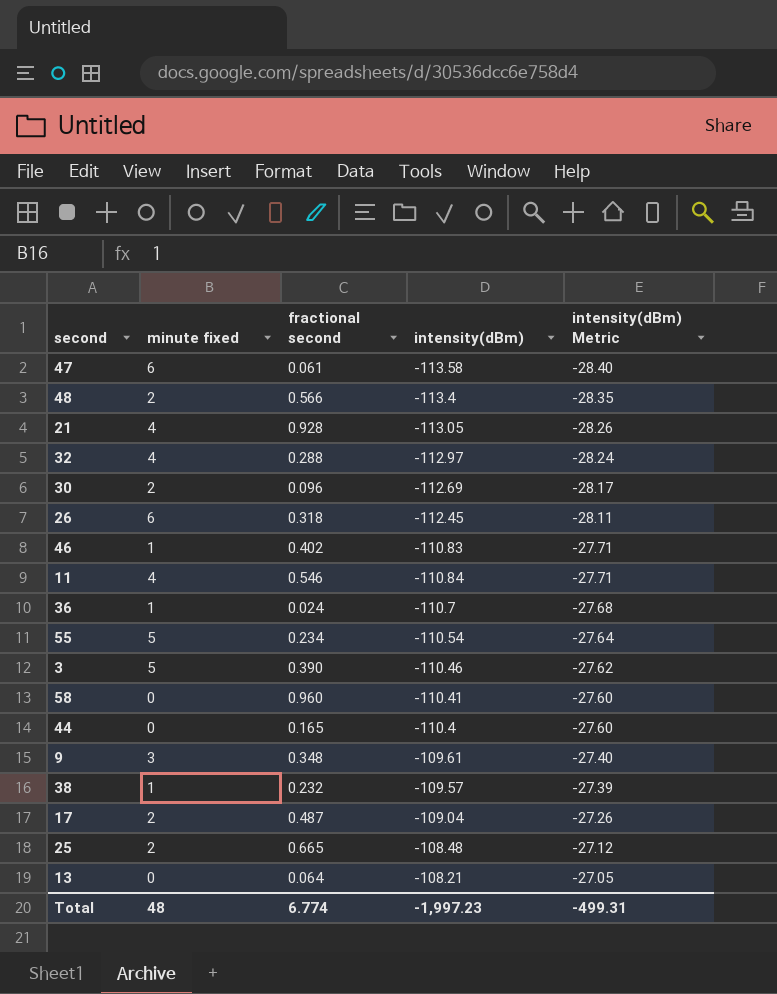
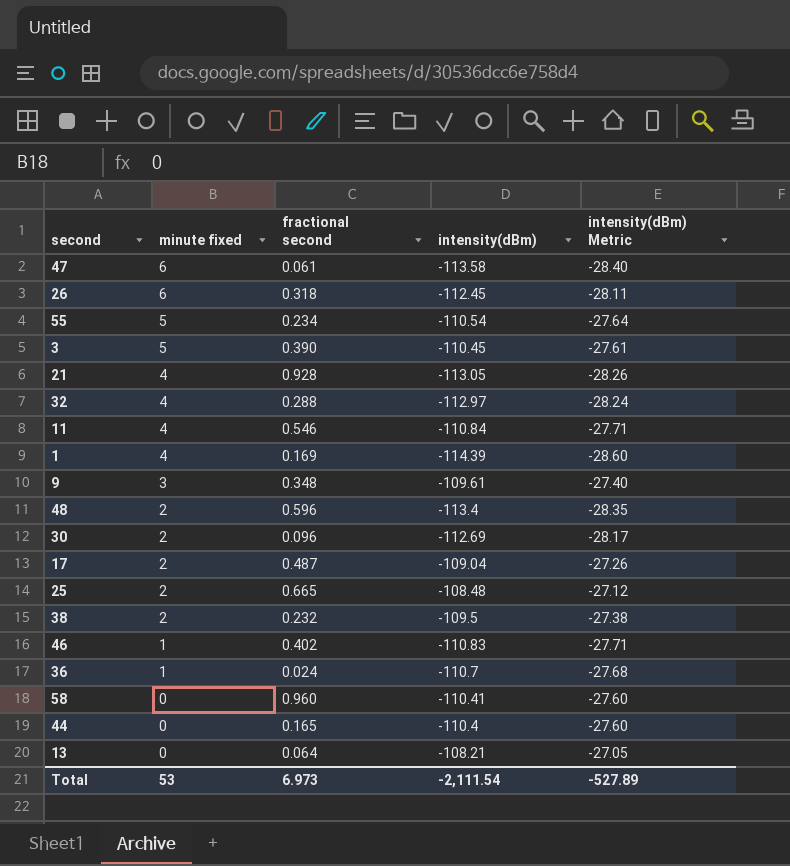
row order: intensity(dBm) Metric ascending -> minute fixed descending
3 | intensity(dBm): -110.46 -> -110.45
3 | intensity(dBm) Metric: -27.62 -> -27.61
row 1: none -> 4 | 0.169 | -114.39 | -28.60
48 | fractional second: 0.566 -> 0.596
38 | minute fixed: 1 -> 2
38 | intensity(dBm): -109.57 -> -109.5
38 | intensity(dBm) Metric: -27.39 -> -27.38
Total | minute fixed: 48 -> 53
Total | fractional second: 6.774 -> 6.973
Total | intensity(dBm): -1,997.23 -> -2,111.54
Total | intensity(dBm) Metric: -499.31 -> -527.89

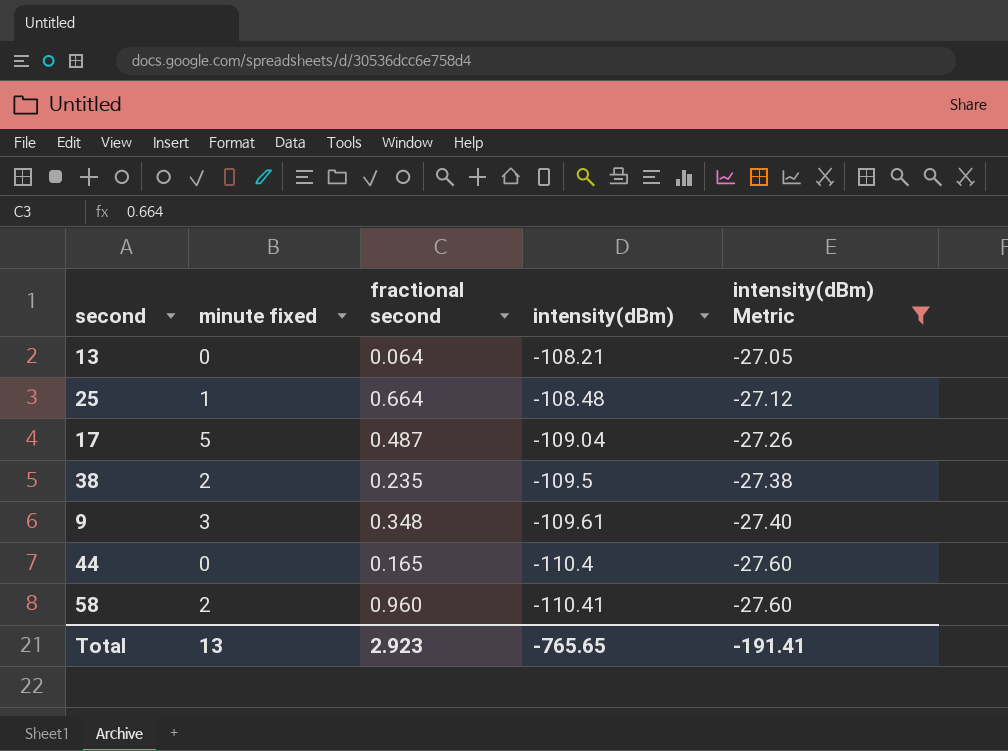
filter: none -> intensity(dBm) Metric >= -27.60
row order: minute fixed descending -> intensity(dBm) descending
25 | minute fixed: 2 -> 1
25 | fractional second: 0.665 -> 0.664
17 | minute fixed: 2 -> 5
38 | fractional second: 0.232 -> 0.235
58 | minute fixed: 0 -> 2
Total | minute fixed: 53 -> 13
Total | fractional second: 6.973 -> 2.923
Total | intensity(dBm): -2,111.54 -> -765.65
Total | intensity(dBm) Metric: -527.89 -> -191.41

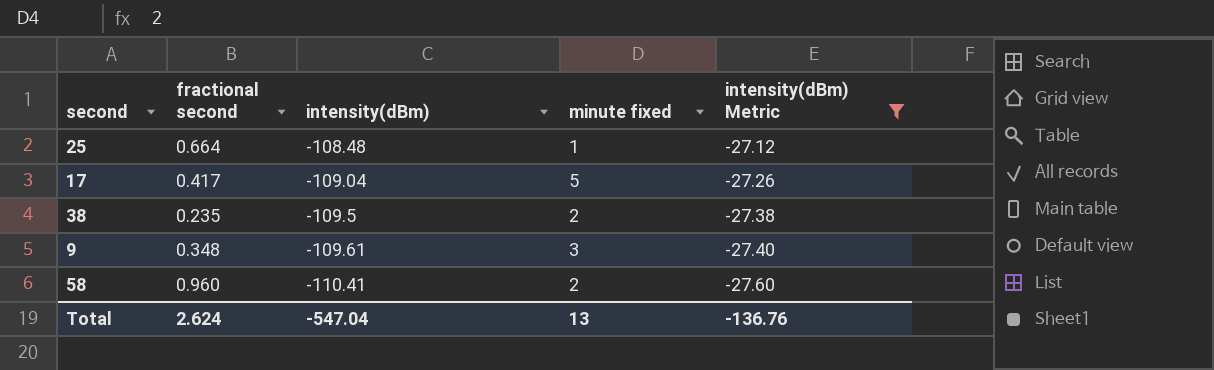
column minute fixed | position: 2 -> 4
row 13: 0 | 0.064 | -108.21 | -27.05 -> none
row 44: 0 | 0.165 | -110.4 | -27.60 -> none
17 | fractional second: 0.487 -> 0.417
Total | fractional second: 2.923 -> 2.624
Total | intensity(dBm): -765.65 -> -547.04
Total | intensity(dBm) Metric: -191.41 -> -136.76

